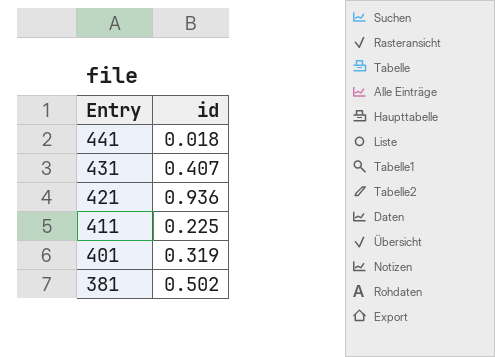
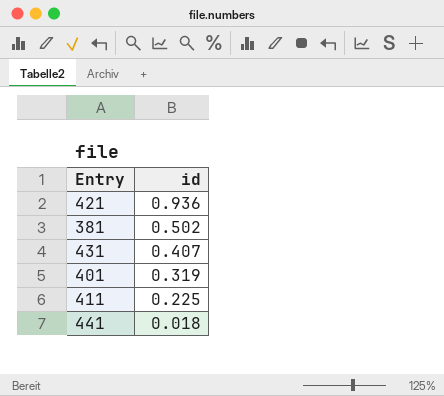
row order: Entry descending -> id descending

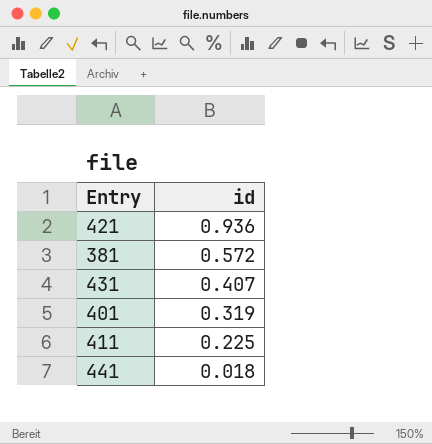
381 | id: 0.502 -> 0.572

